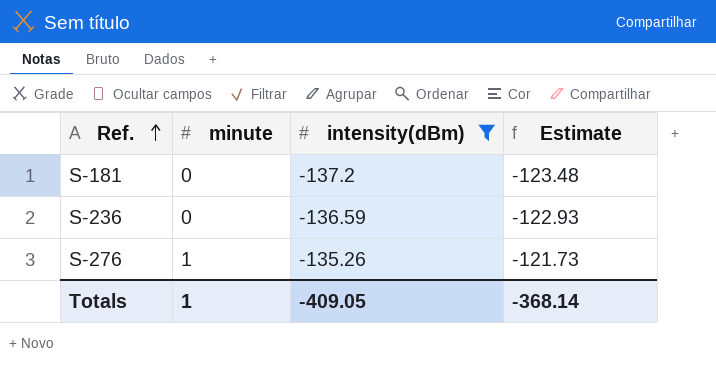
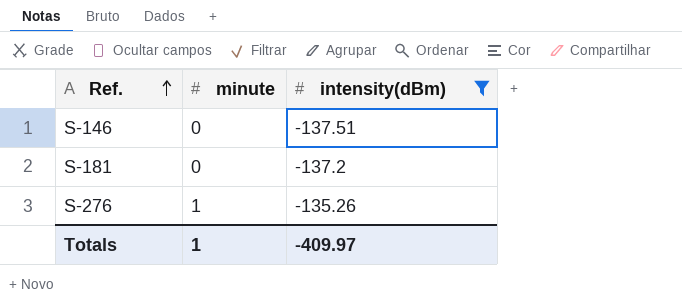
column Estimate | formula: [intensity(dBm)] * 0.9 -> none
row S-236: 0 | -136.59 | -122.93 -> none
row S-146: none -> 0 | -137.51
Totals | intensity(dBm): -409.05 -> -409.97

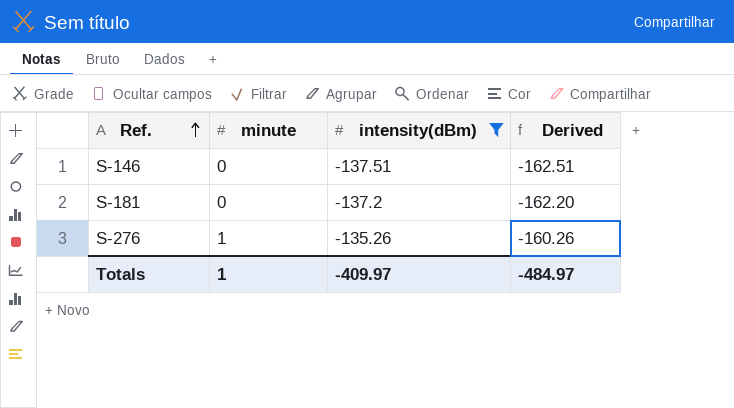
column Derived | formula: none -> [intensity(dBm)] - 25

